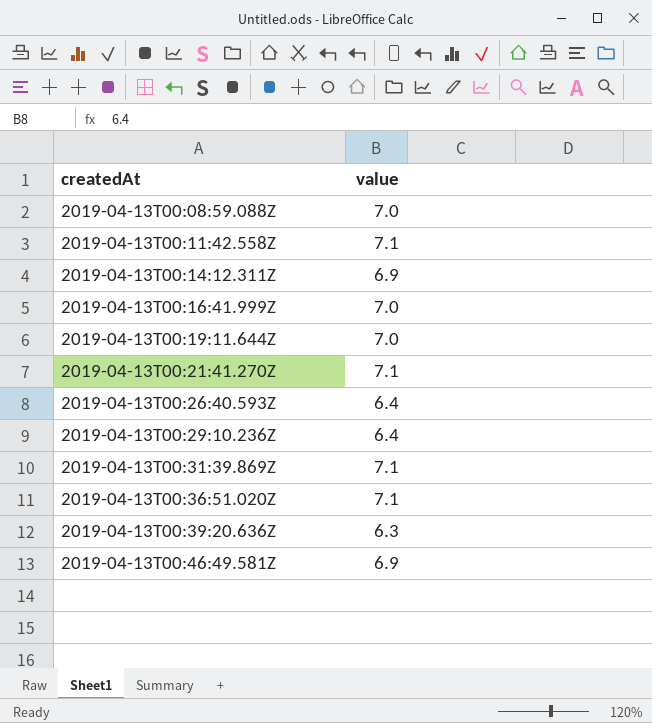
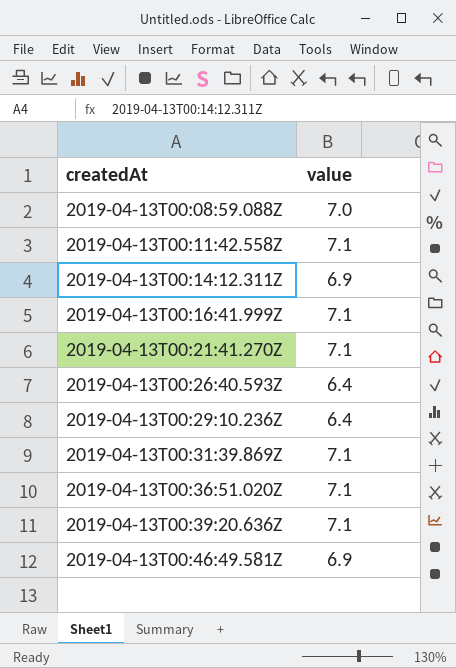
row 2019-04-13T00:19:11.644Z: 7.0 -> none
2019-04-13T00:16:41.999Z | value: 7.0 -> 7.1
2019-04-13T00:39:20.636Z | value: 6.3 -> 7.1

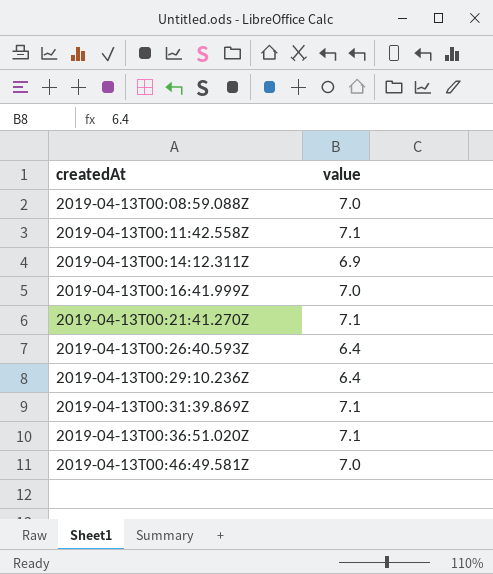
row 2019-04-13T00:39:20.636Z: 7.1 -> none
2019-04-13T00:16:41.999Z | value: 7.1 -> 7.0
2019-04-13T00:46:49.581Z | value: 6.9 -> 7.0

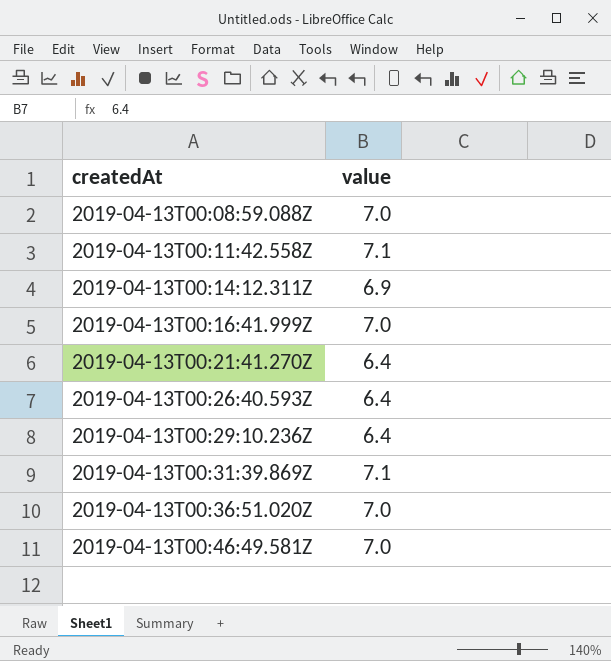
2019-04-13T00:21:41.270Z | value: 7.1 -> 6.4
2019-04-13T00:36:51.020Z | value: 7.1 -> 7.0

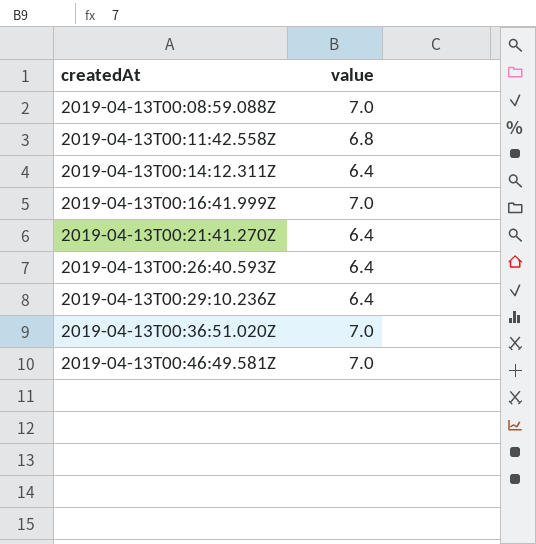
row 2019-04-13T00:31:39.869Z: 7.1 -> none
2019-04-13T00:11:42.558Z | value: 7.1 -> 6.8
2019-04-13T00:14:12.311Z | value: 6.9 -> 6.4

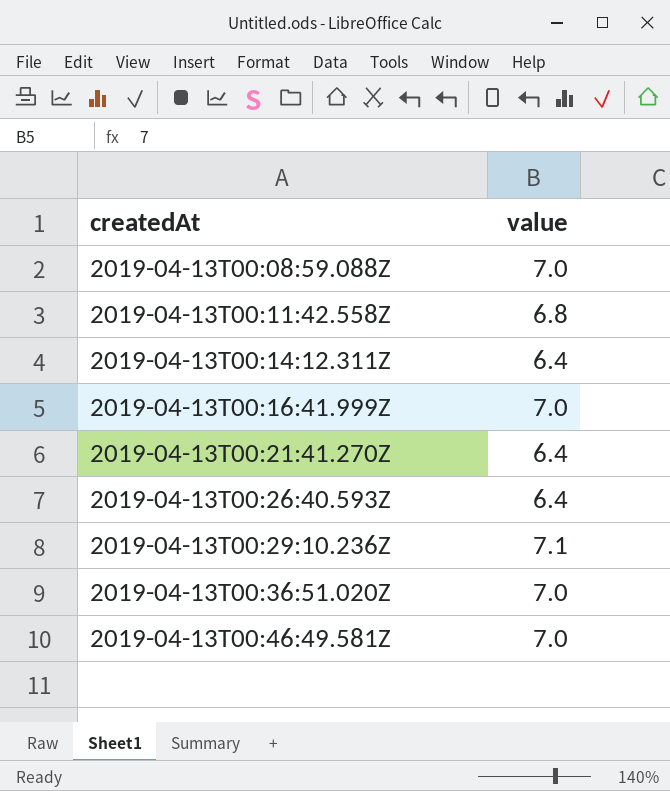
2019-04-13T00:29:10.236Z | value: 6.4 -> 7.1

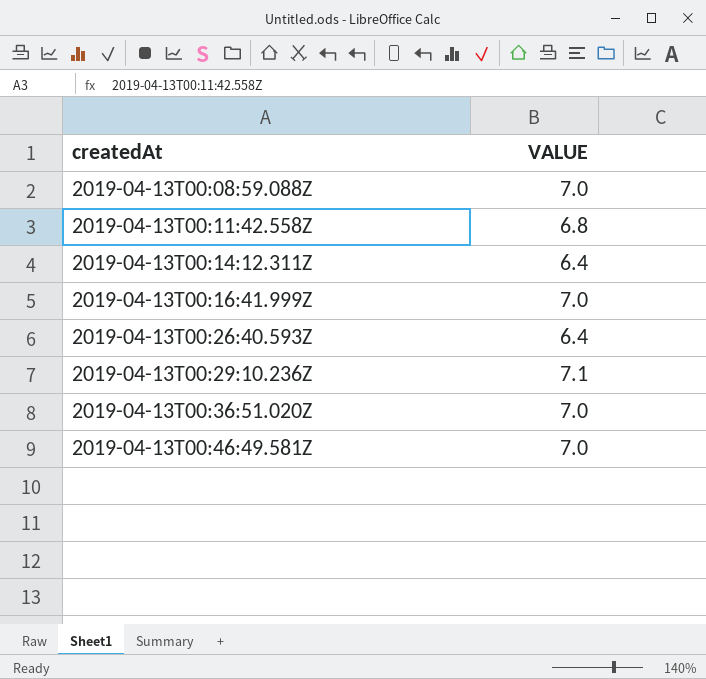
column name: value -> VALUE
row 2019-04-13T00:21:41.270Z: 6.4 -> none

